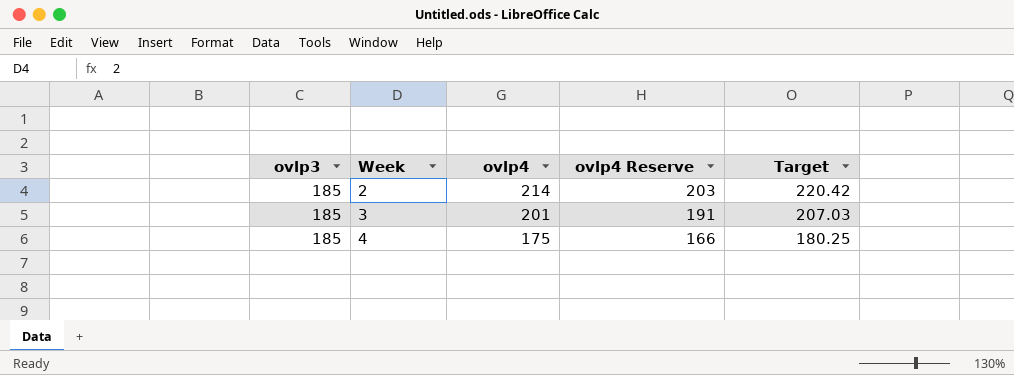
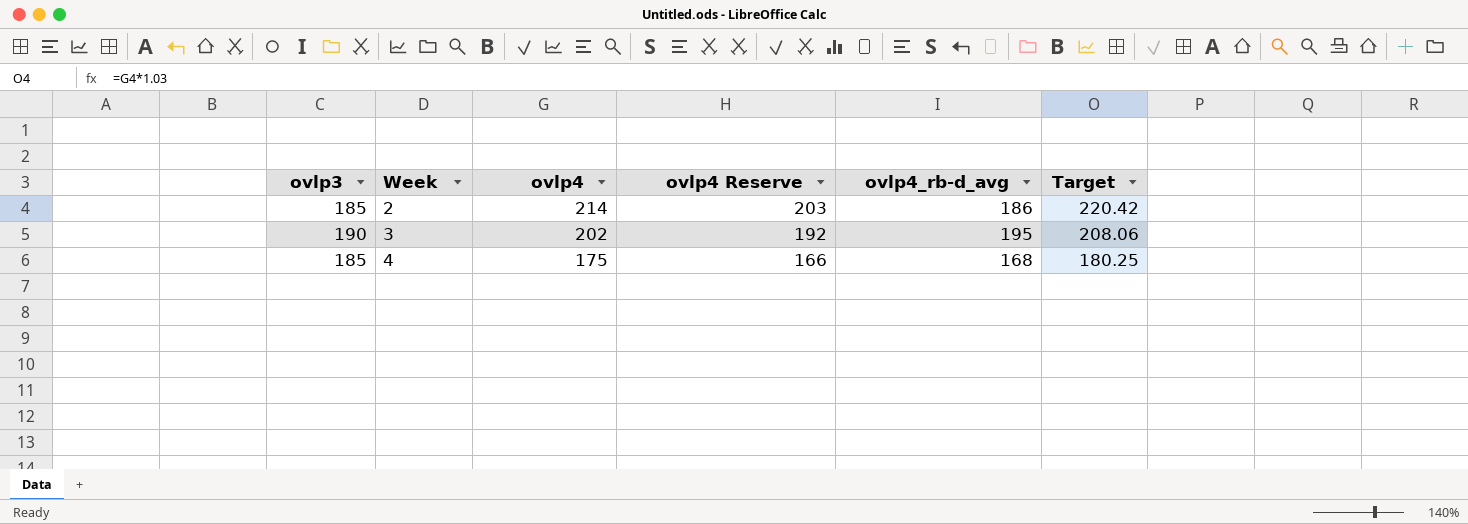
column ovlp4_rb-d_avg | position: none -> 5
3 | ovlp3: 185 -> 190
3 | ovlp4: 201 -> 202
3 | ovlp4 Reserve: 191 -> 192
3 | Target: 207.03 -> 208.06

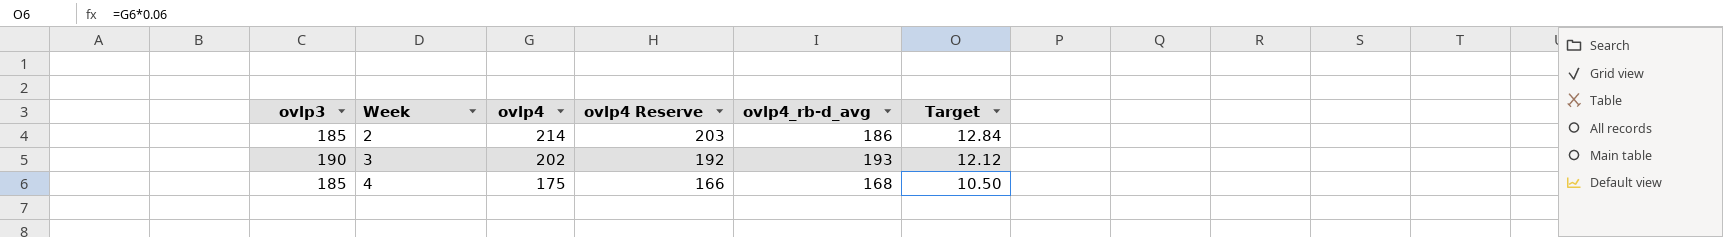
column Target | formula: [ovlp4] * 1.03 -> [ovlp4] * 0.06
3 | ovlp4_rb-d_avg: 195 -> 193

